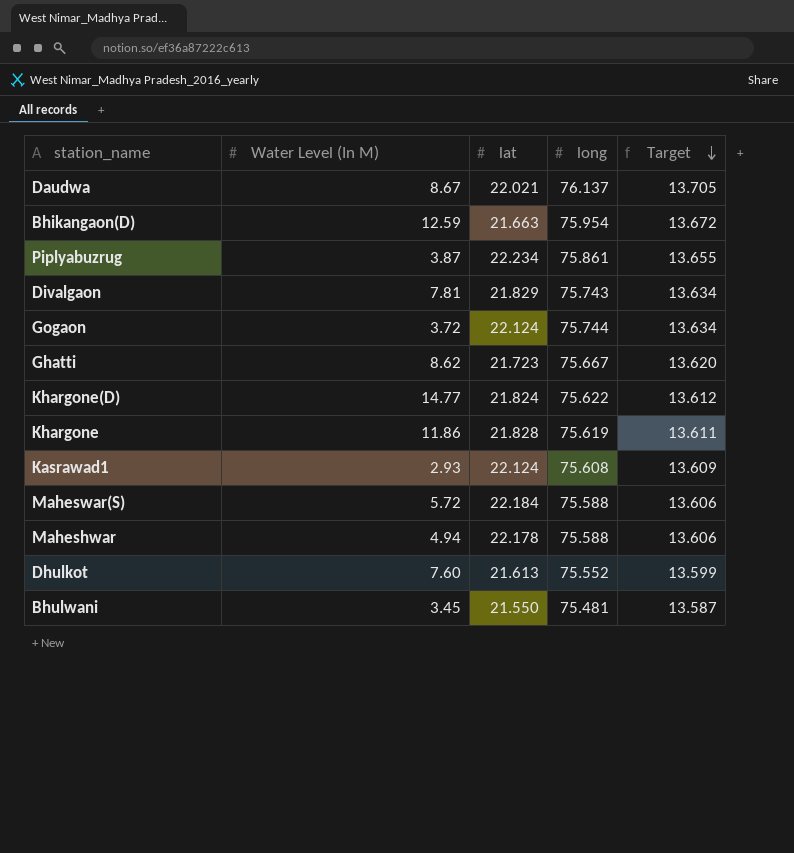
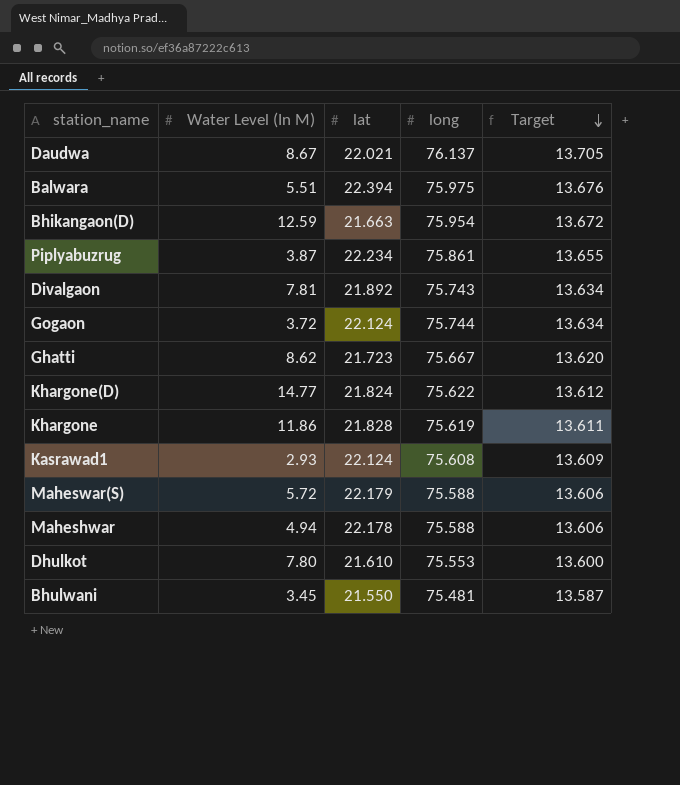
row Balwara: none -> 5.51 | 22.394 | 75.975 | 13.676
Divalgaon | lat: 21.829 -> 21.892
Maheswar(S) | lat: 22.184 -> 22.179
Dhulkot | Water Level (In M): 7.60 -> 7.80
Dhulkot | lat: 21.613 -> 21.610
Dhulkot | long: 75.552 -> 75.553
Dhulkot | Target: 13.599 -> 13.600

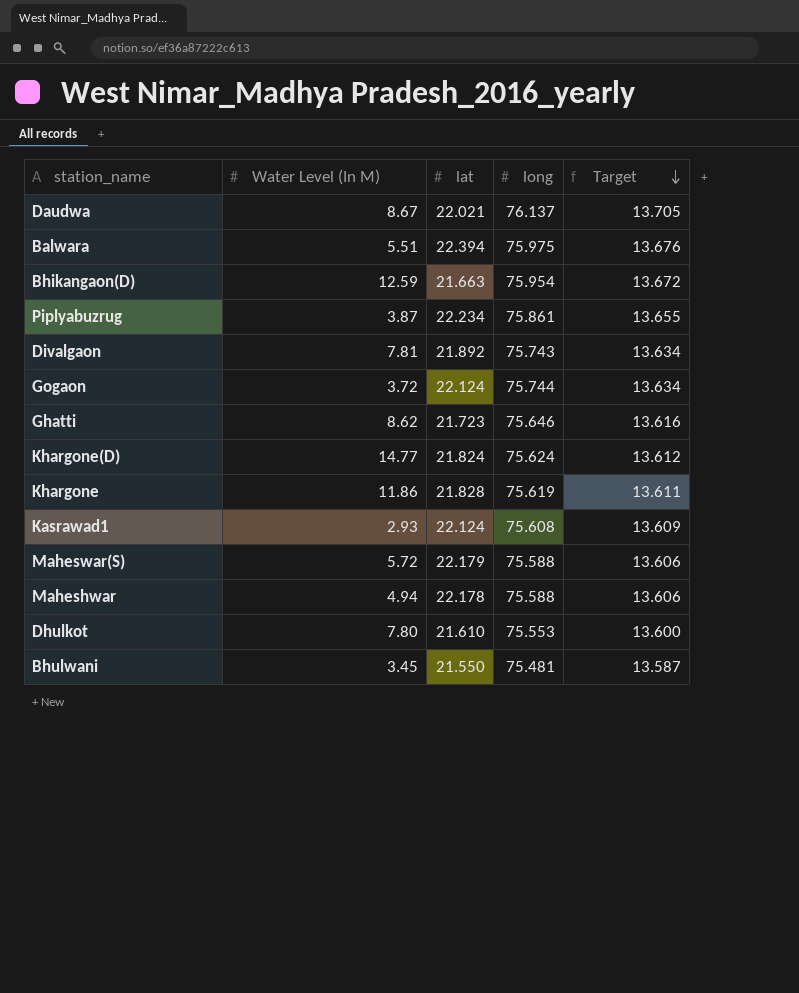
Ghatti | long: 75.667 -> 75.646
Ghatti | Target: 13.620 -> 13.616
Khargone(D) | long: 75.622 -> 75.624

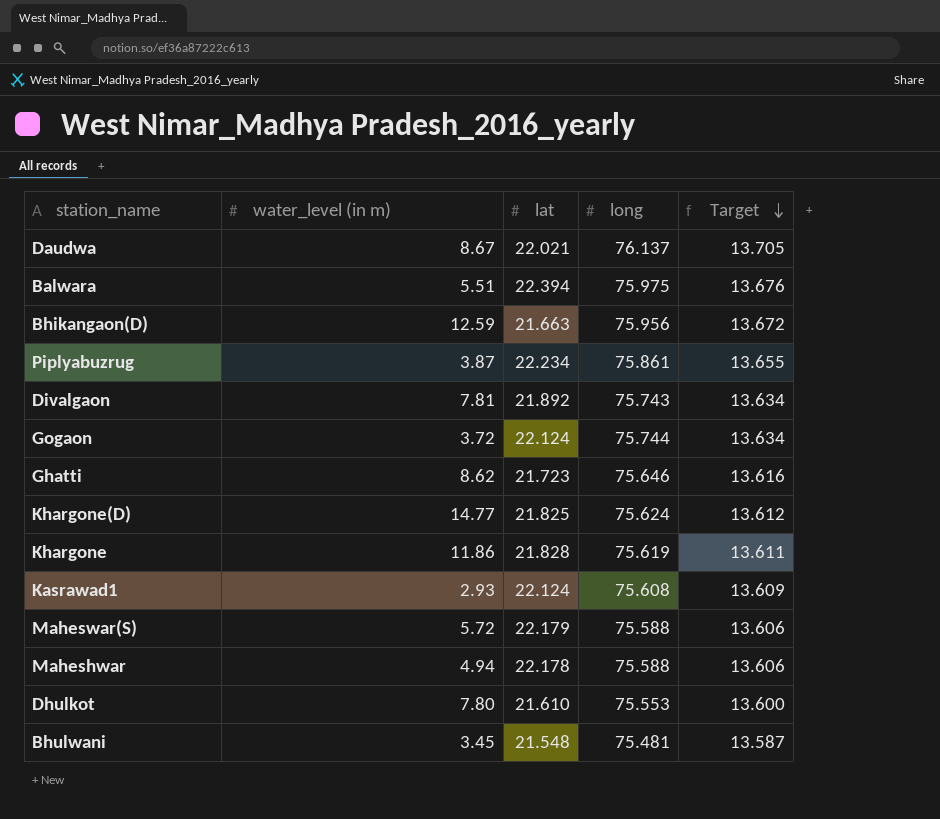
column name: Water Level (In M) -> water_level (in m)
Bhikangaon(D) | long: 75.954 -> 75.956
Khargone(D) | lat: 21.824 -> 21.825
Bhulwani | lat: 21.550 -> 21.548

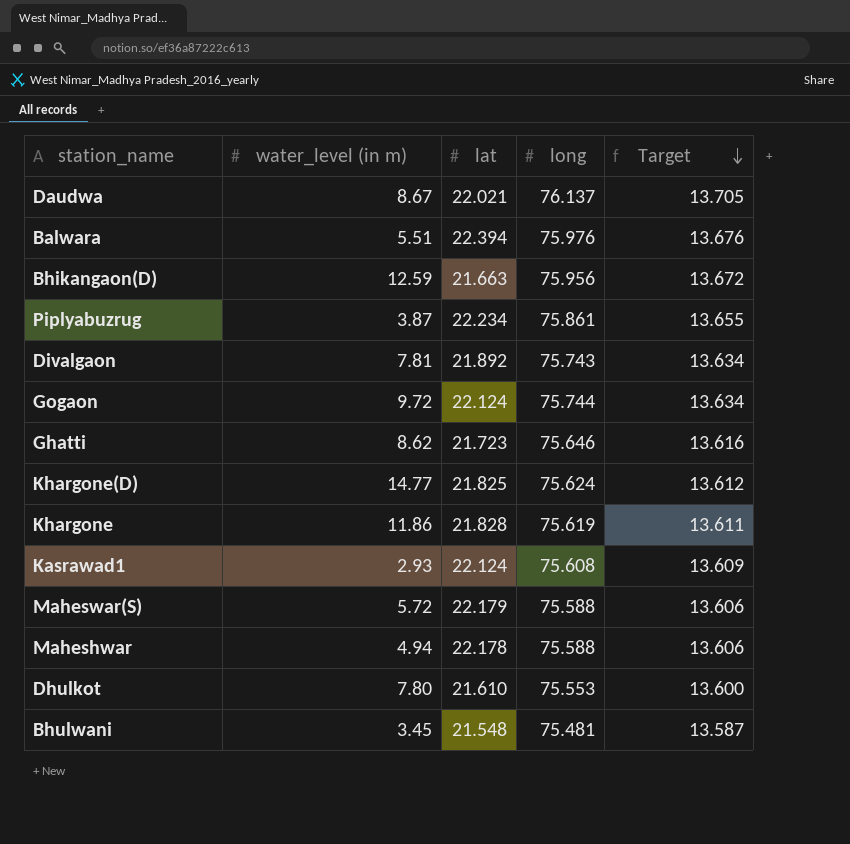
Balwara | long: 75.975 -> 75.976
Gogaon | water_level (in m): 3.72 -> 9.72

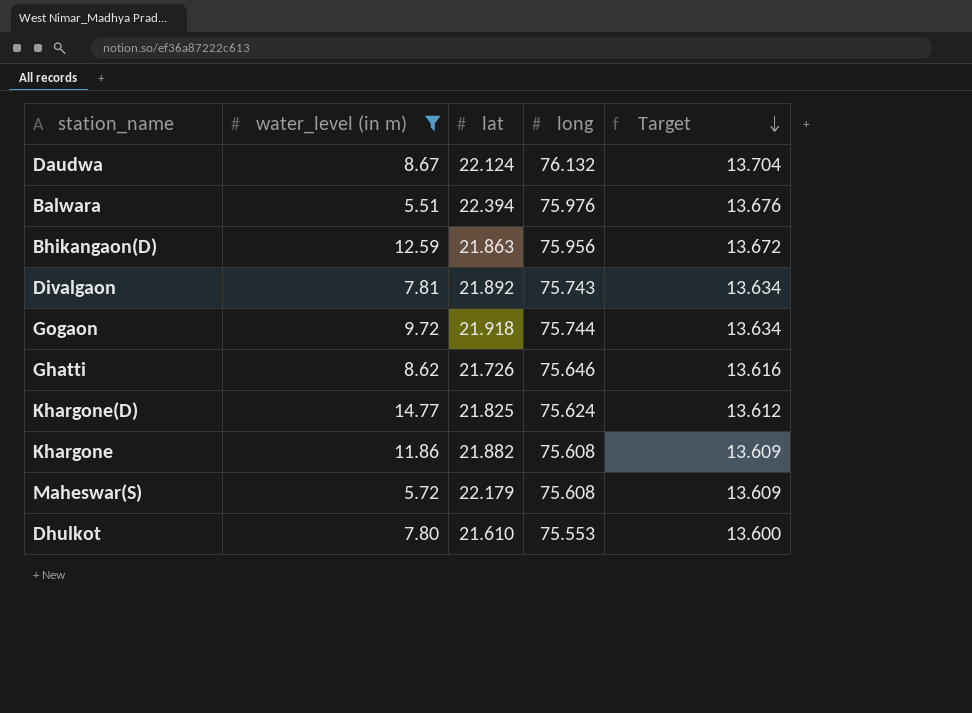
filter: none -> water_level (in m) >= 5.51
Daudwa | lat: 22.021 -> 22.124
Daudwa | long: 76.137 -> 76.132
Daudwa | Target: 13.705 -> 13.704
Bhikangaon(D) | lat: 21.663 -> 21.863
Gogaon | lat: 22.124 -> 21.918
Ghatti | lat: 21.723 -> 21.726
Khargone | lat: 21.828 -> 21.882
Khargone | long: 75.619 -> 75.608
Khargone | Target: 13.611 -> 13.609
Maheswar(S) | long: 75.588 -> 75.608
Maheswar(S) | Target: 13.606 -> 13.609

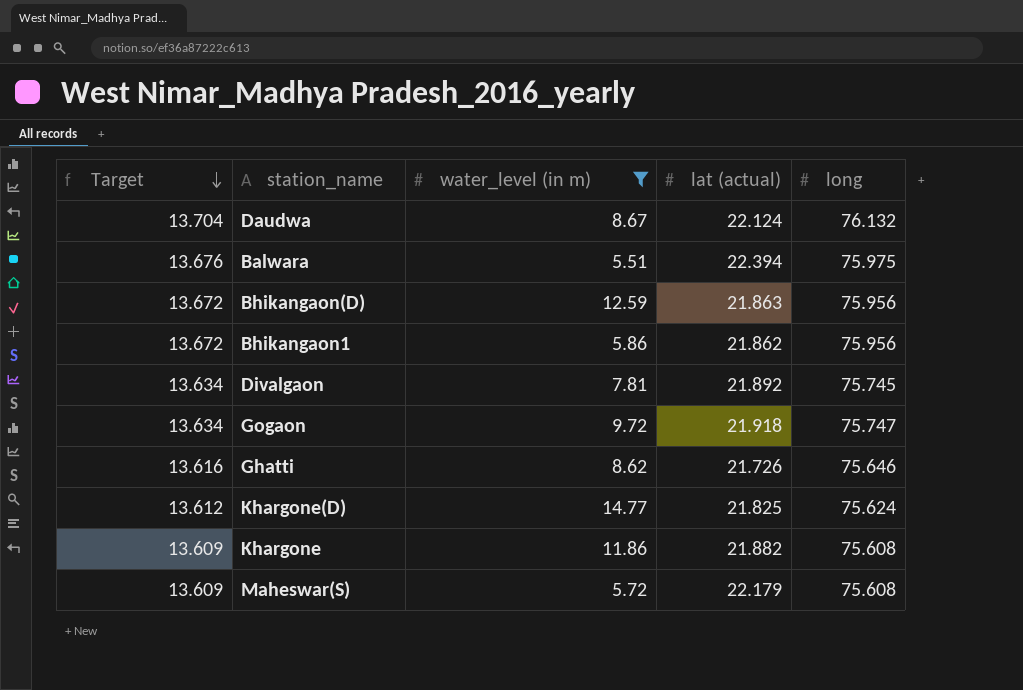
column Target | position: 5 -> 1
column name: lat -> lat (actual)
row Dhulkot: 7.80 | 21.610 | 75.553 | 13.600 -> none
Balwara | long: 75.976 -> 75.975
row Bhikangaon1: none -> 13.672 | 5.86 | 21.862 | 75.956
Divalgaon | long: 75.743 -> 75.745
Gogaon | long: 75.744 -> 75.747

